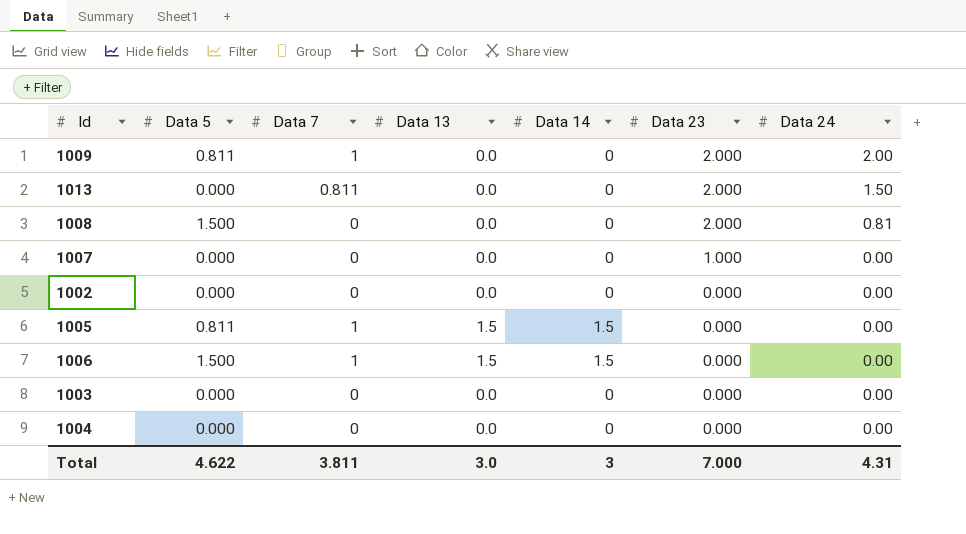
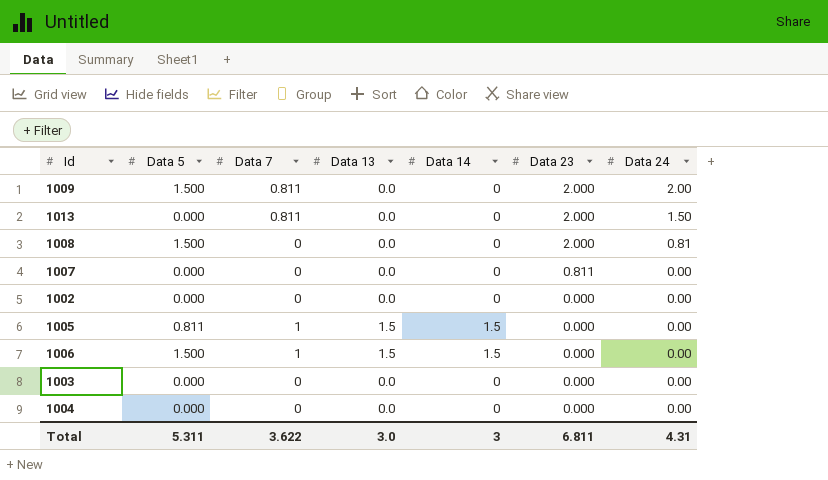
1009 | Data 5: 0.811 -> 1.500
1009 | Data 7: 1 -> 0.811
1007 | Data 23: 1.000 -> 0.811
Total | Data 5: 4.622 -> 5.311
Total | Data 7: 3.811 -> 3.622
Total | Data 23: 7.000 -> 6.811

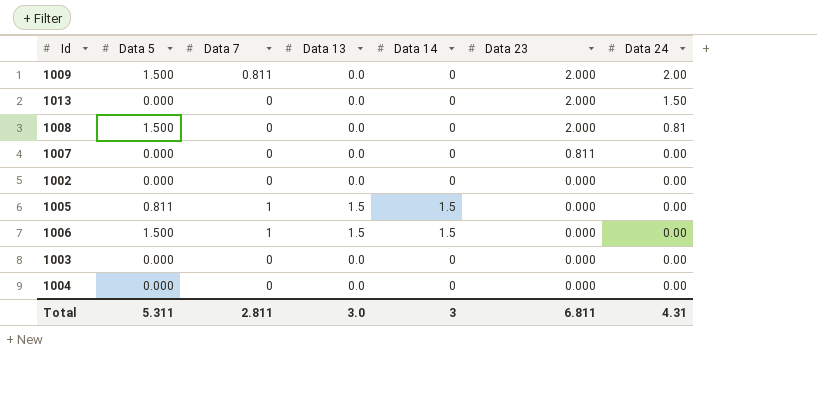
1013 | Data 7: 0.811 -> 0
Total | Data 7: 3.622 -> 2.811

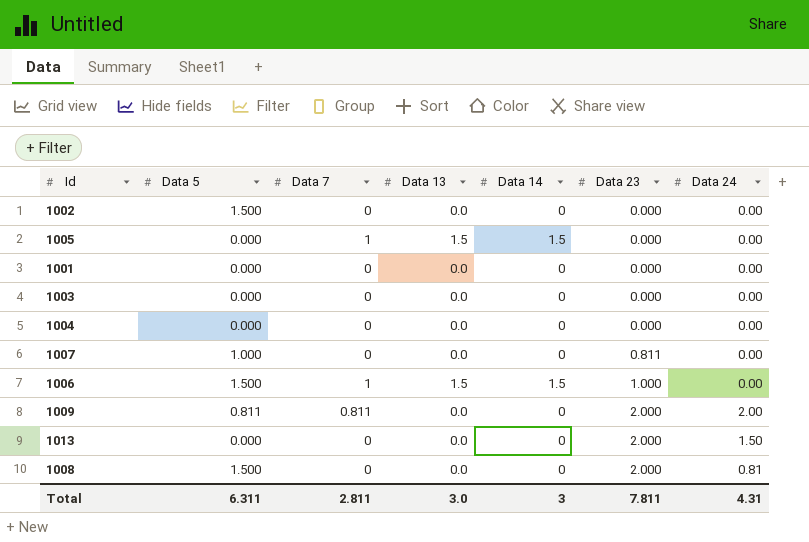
row order: Data 23 descending -> Data 23 ascending
1002 | Data 5: 0.000 -> 1.500
1005 | Data 5: 0.811 -> 0.000
row 1001: none -> 0.000 | 0 | 0.0 | 0 | 0.000 | 0.00
1007 | Data 5: 0.000 -> 1.000
1006 | Data 23: 0.000 -> 1.000
1009 | Data 5: 1.500 -> 0.811
Total | Data 5: 5.311 -> 6.311
Total | Data 23: 6.811 -> 7.811

